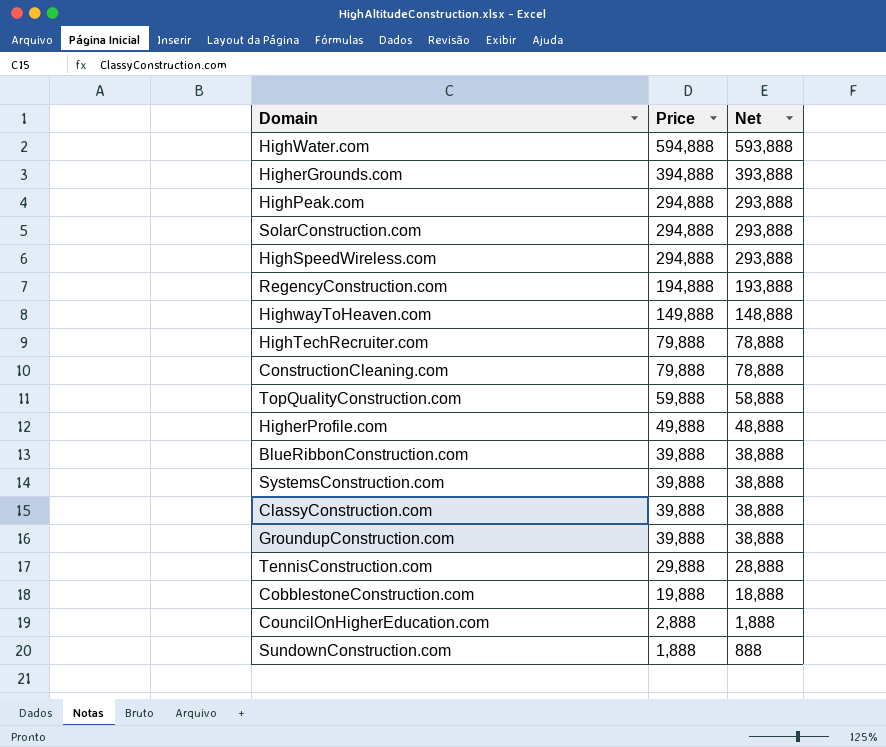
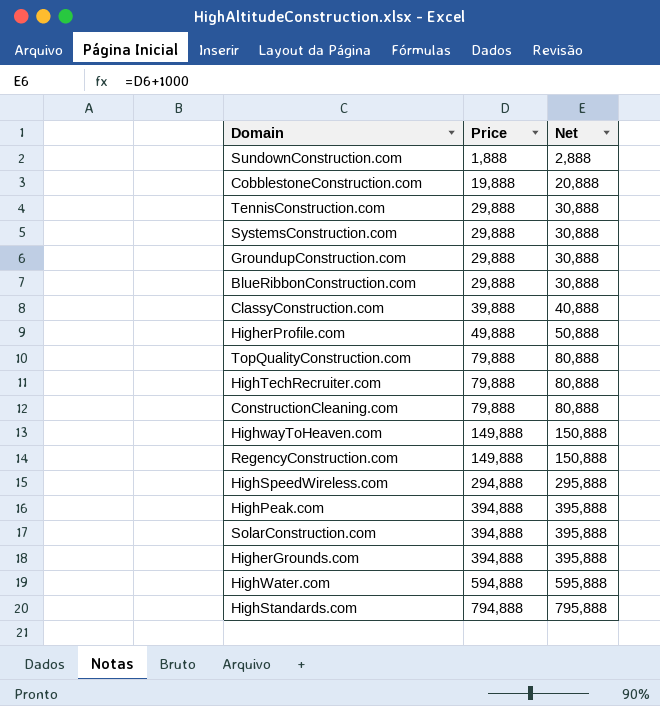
row order: Price descending -> Price ascending
column Net | formula: [Price] - 1000 -> [Price] + 1000
row CouncilOnHigherEducation.com: 2,888 | 1,888 -> none
SystemsConstruction.com | Price: 39,888 -> 29,888
GroundupConstruction.com | Price: 39,888 -> 29,888
BlueRibbonConstruction.com | Price: 39,888 -> 29,888
TopQualityConstruction.com | Price: 59,888 -> 79,888
RegencyConstruction.com | Price: 194,888 -> 149,888
HighPeak.com | Price: 294,888 -> 394,888
SolarConstruction.com | Price: 294,888 -> 394,888
row HighStandards.com: none -> 794,888 | 795,888

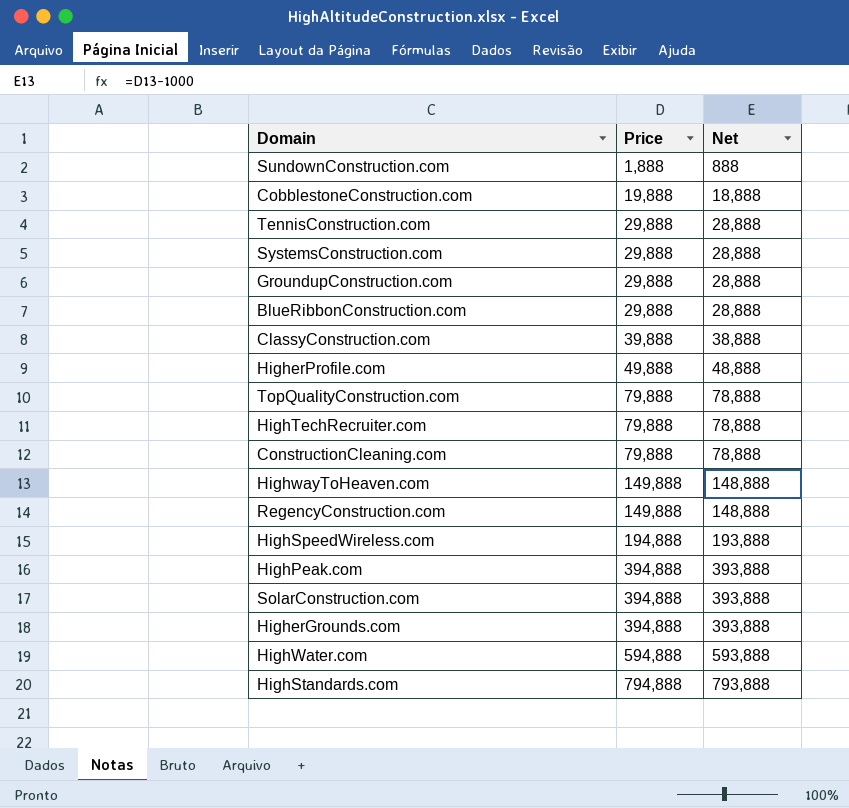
column Net | formula: [Price] + 1000 -> [Price] - 1000
HighSpeedWireless.com | Price: 294,888 -> 194,888

